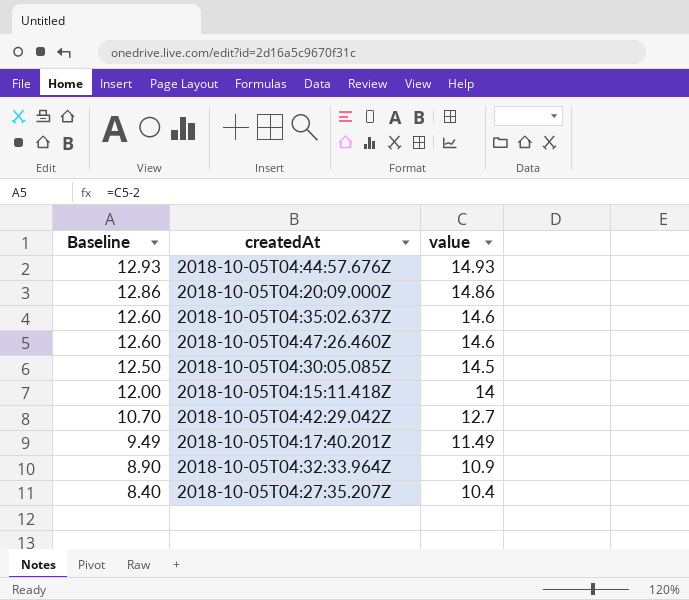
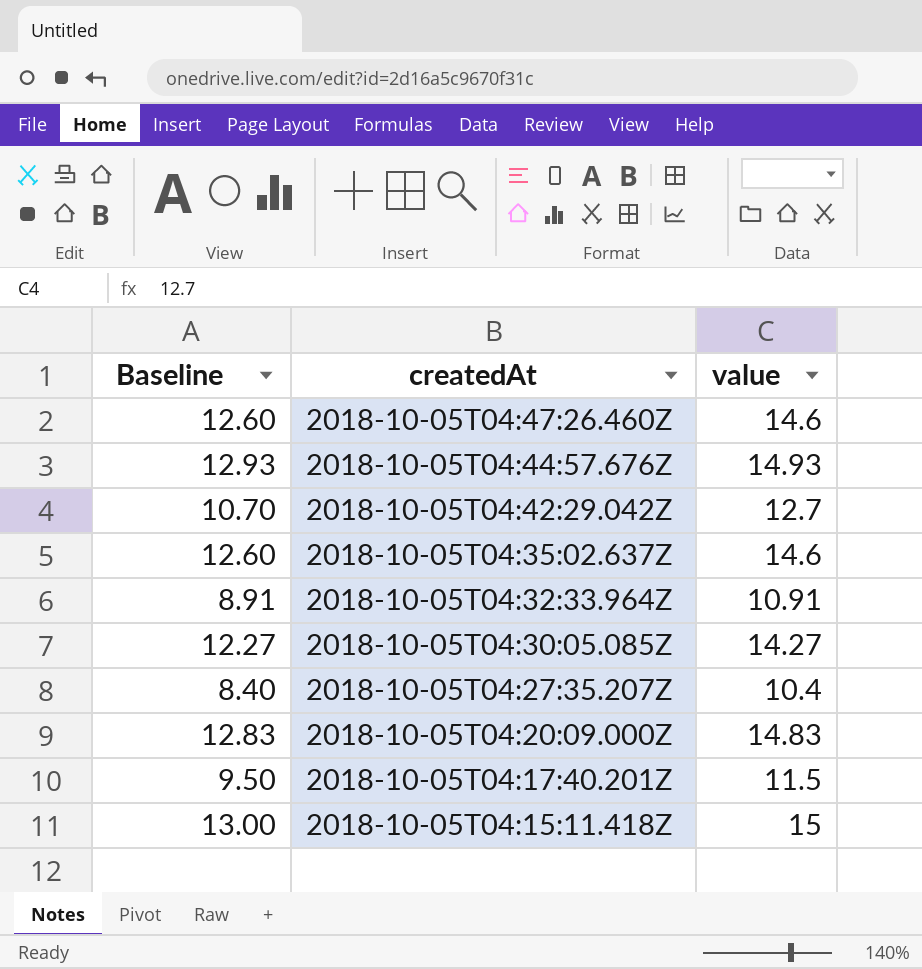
row order: Baseline descending -> createdAt descending
2018-10-05T04:32:33.964Z | Baseline: 8.90 -> 8.91
2018-10-05T04:32:33.964Z | value: 10.9 -> 10.91
2018-10-05T04:30:05.085Z | Baseline: 12.50 -> 12.27
2018-10-05T04:30:05.085Z | value: 14.5 -> 14.27
2018-10-05T04:20:09.000Z | Baseline: 12.86 -> 12.83
2018-10-05T04:20:09.000Z | value: 14.86 -> 14.83
2018-10-05T04:17:40.201Z | Baseline: 9.49 -> 9.50
2018-10-05T04:17:40.201Z | value: 11.49 -> 11.5
2018-10-05T04:15:11.418Z | Baseline: 12.00 -> 13.00
2018-10-05T04:15:11.418Z | value: 14 -> 15

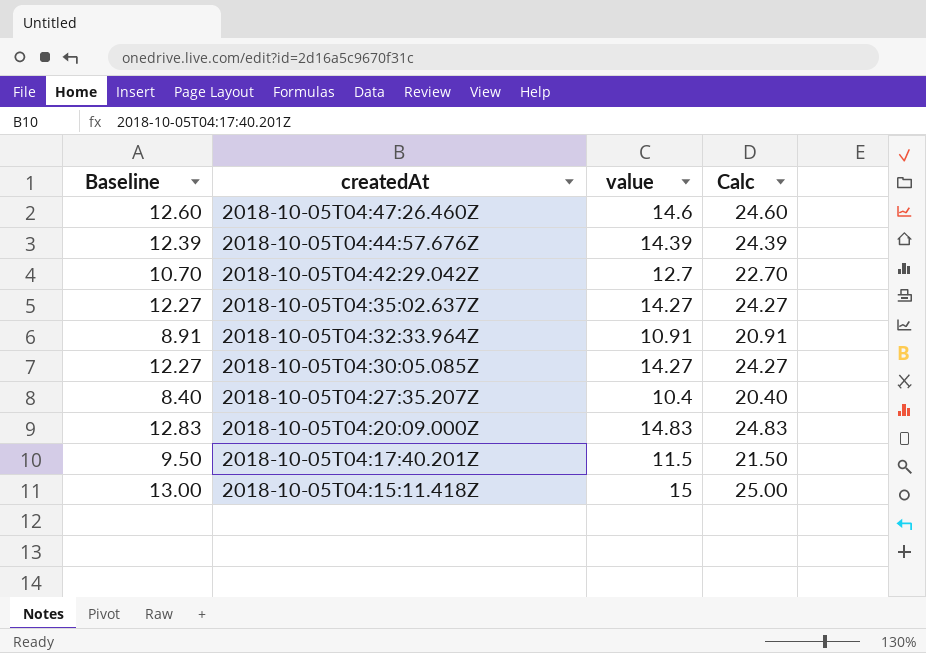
column Calc | formula: none -> [value] + 10
2018-10-05T04:44:57.676Z | Baseline: 12.93 -> 12.39
2018-10-05T04:44:57.676Z | value: 14.93 -> 14.39
2018-10-05T04:35:02.637Z | Baseline: 12.60 -> 12.27
2018-10-05T04:35:02.637Z | value: 14.6 -> 14.27

